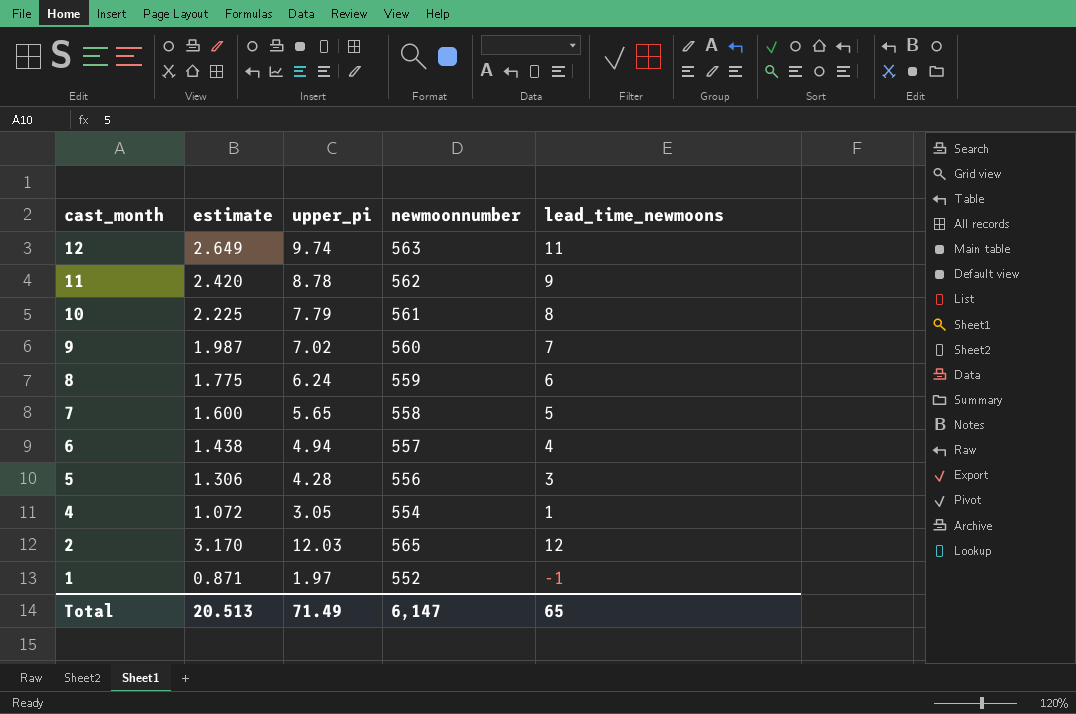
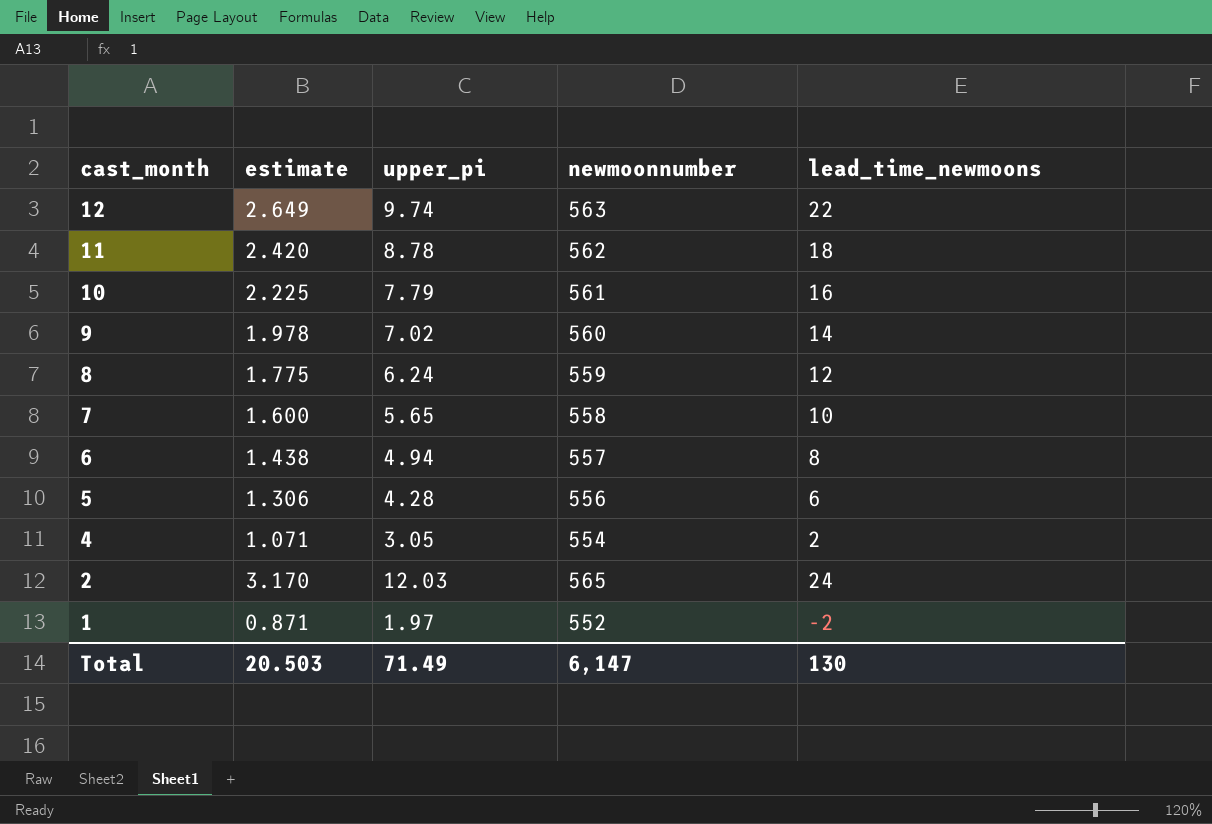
12 | lead_time_newmoons: 11 -> 22
11 | lead_time_newmoons: 9 -> 18
10 | lead_time_newmoons: 8 -> 16
9 | estimate: 1.987 -> 1.978
9 | lead_time_newmoons: 7 -> 14
8 | lead_time_newmoons: 6 -> 12
7 | lead_time_newmoons: 5 -> 10
6 | lead_time_newmoons: 4 -> 8
5 | lead_time_newmoons: 3 -> 6
4 | estimate: 1.072 -> 1.071
4 | lead_time_newmoons: 1 -> 2
2 | lead_time_newmoons: 12 -> 24
1 | lead_time_newmoons: -1 -> -2
Total | estimate: 20.513 -> 20.503
Total | lead_time_newmoons: 65 -> 130

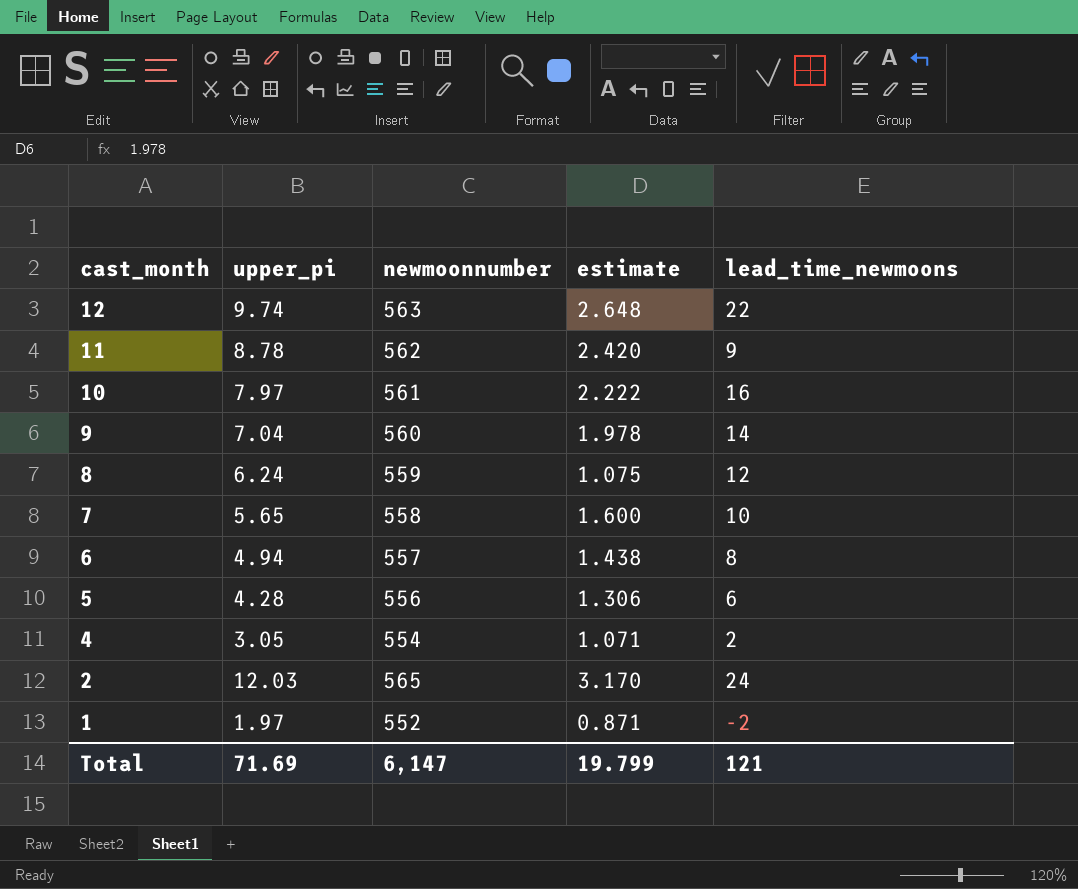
column estimate | position: 2 -> 4
12 | estimate: 2.649 -> 2.648
11 | lead_time_newmoons: 18 -> 9
10 | upper_pi: 7.79 -> 7.97
10 | estimate: 2.225 -> 2.222
9 | upper_pi: 7.02 -> 7.04
8 | estimate: 1.775 -> 1.075
Total | upper_pi: 71.49 -> 71.69
Total | estimate: 20.503 -> 19.799
Total | lead_time_newmoons: 130 -> 121

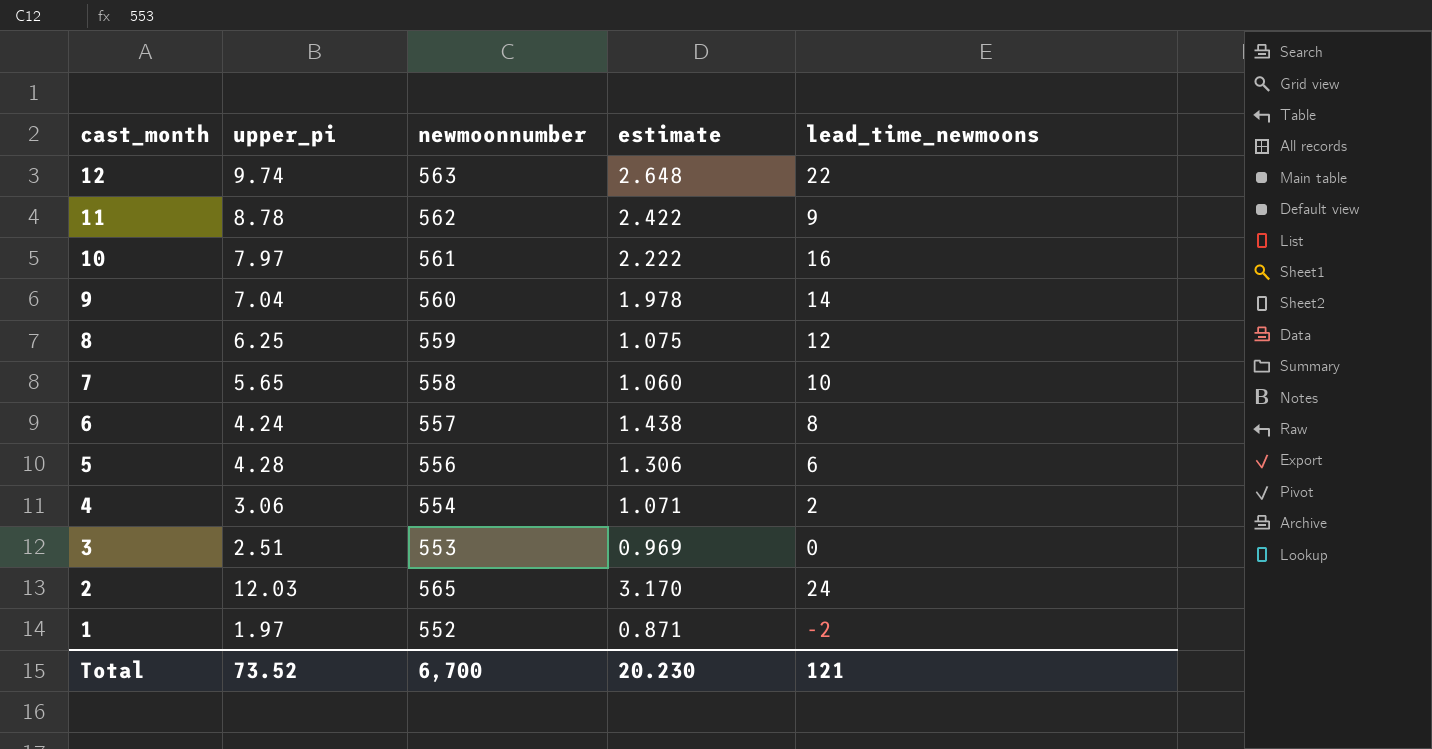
11 | estimate: 2.420 -> 2.422
8 | upper_pi: 6.24 -> 6.25
7 | estimate: 1.600 -> 1.060
6 | upper_pi: 4.94 -> 4.24
4 | upper_pi: 3.05 -> 3.06
row 3: none -> 2.51 | 553 | 0.969 | 0
Total | upper_pi: 71.69 -> 73.52
Total | newmoonnumber: 6,147 -> 6,700
Total | estimate: 19.799 -> 20.230

